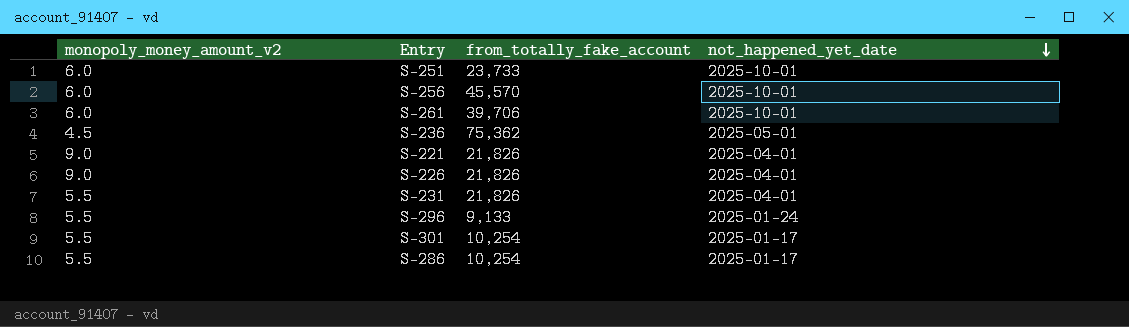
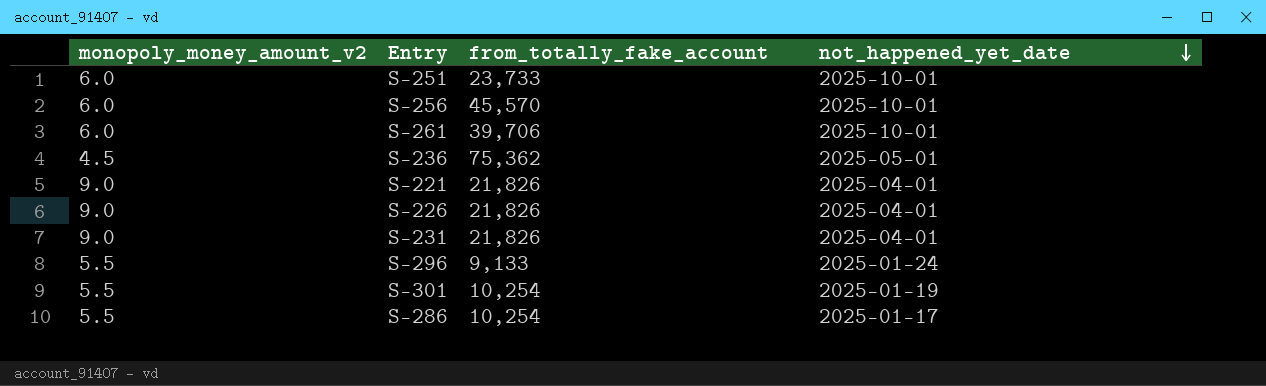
S-231 | monopoly_money_amount_v2: 5.5 -> 9.0
S-301 | not_happened_yet_date: 2025-01-17 -> 2025-01-19

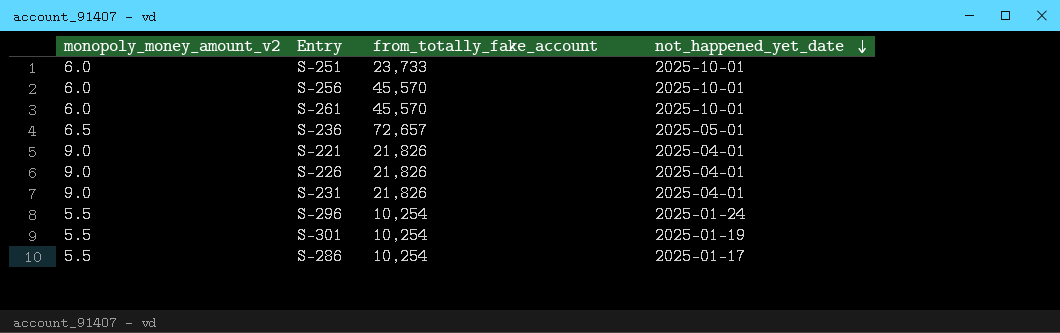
S-261 | from_totally_fake_account: 39,706 -> 45,570
S-236 | monopoly_money_amount_v2: 4.5 -> 6.5
S-236 | from_totally_fake_account: 75,362 -> 72,657
S-296 | from_totally_fake_account: 9,133 -> 10,254

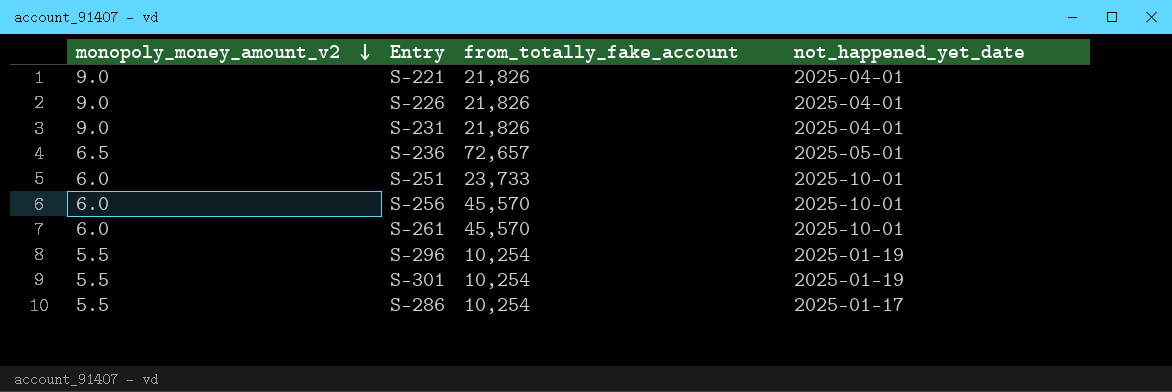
row order: not_happened_yet_date descending -> monopoly_money_amount_v2 descending
S-296 | not_happened_yet_date: 2025-01-24 -> 2025-01-19

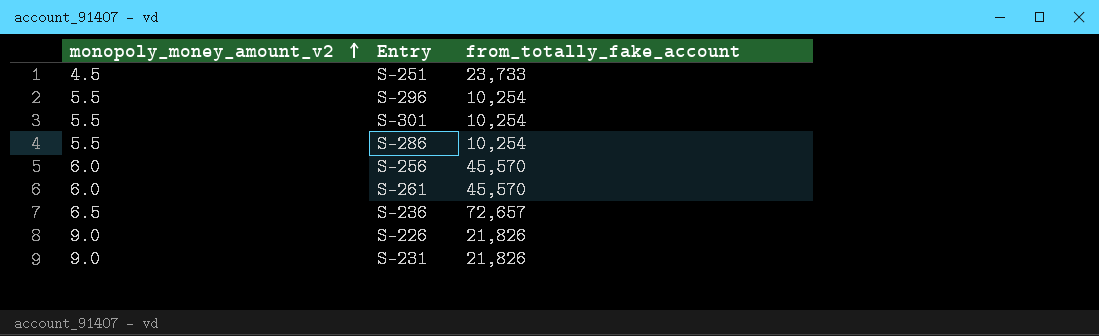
row order: monopoly_money_amount_v2 descending -> monopoly_money_amount_v2 ascending
column not_happened_yet_date | position: 4 -> none
row S-221: 9.0 | 21,826 | 2025-04-01 -> none
S-251 | monopoly_money_amount_v2: 6.0 -> 4.5

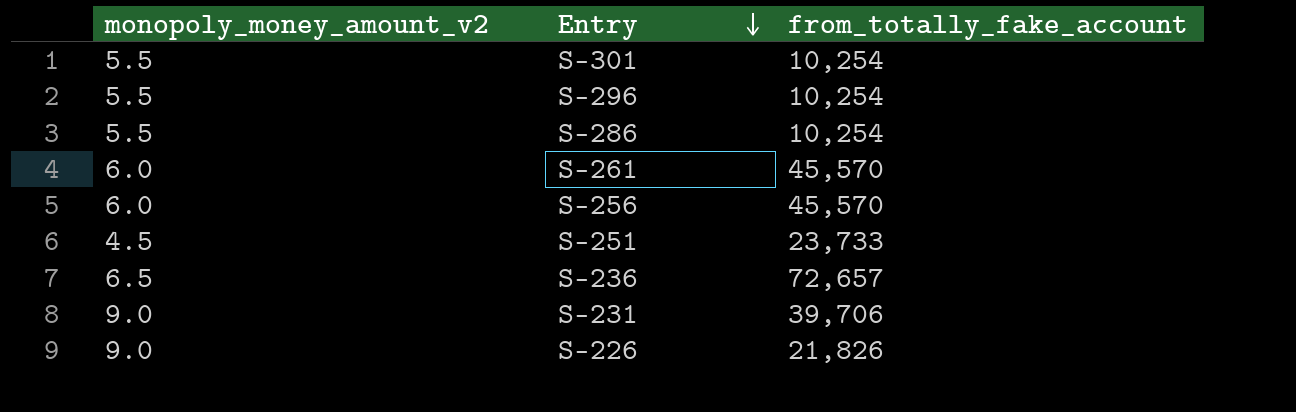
row order: monopoly_money_amount_v2 ascending -> Entry descending
S-231 | from_totally_fake_account: 21,826 -> 39,706

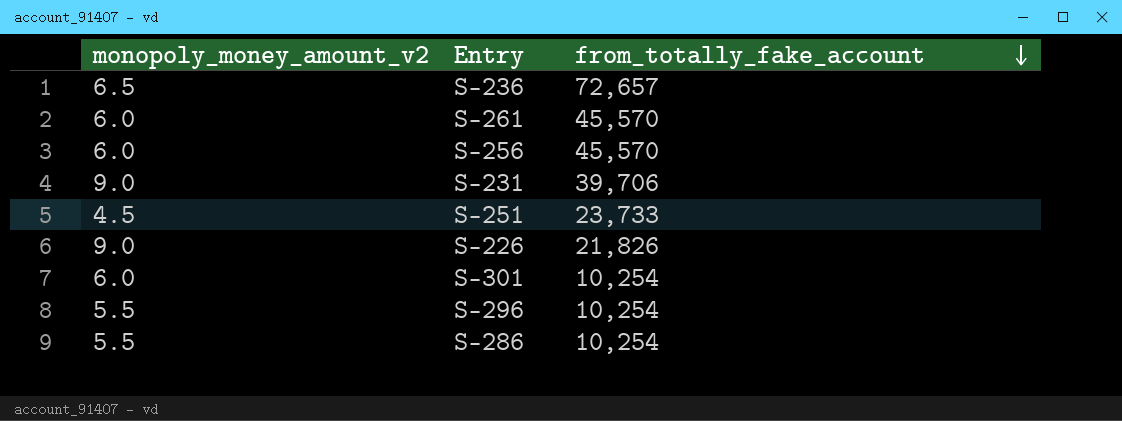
row order: Entry descending -> from_totally_fake_account descending
S-301 | monopoly_money_amount_v2: 5.5 -> 6.0

